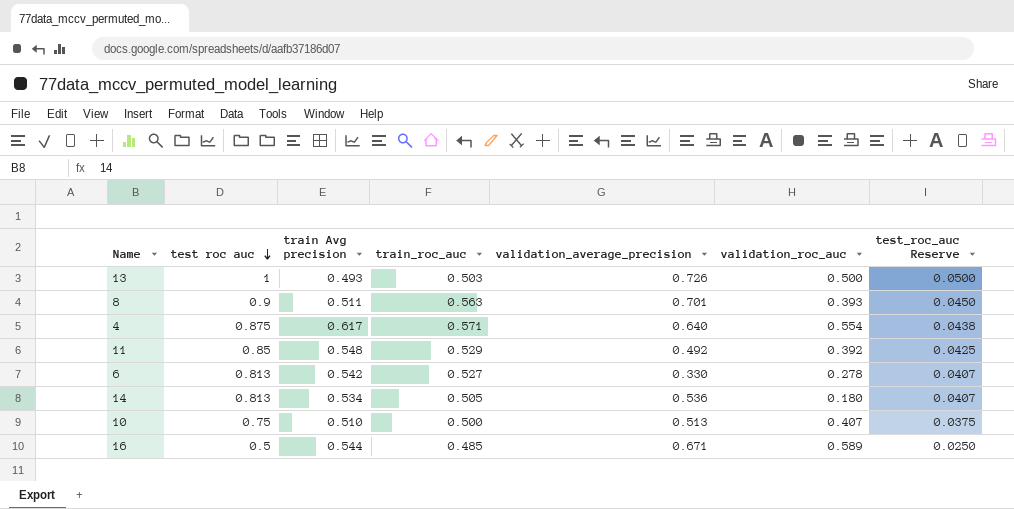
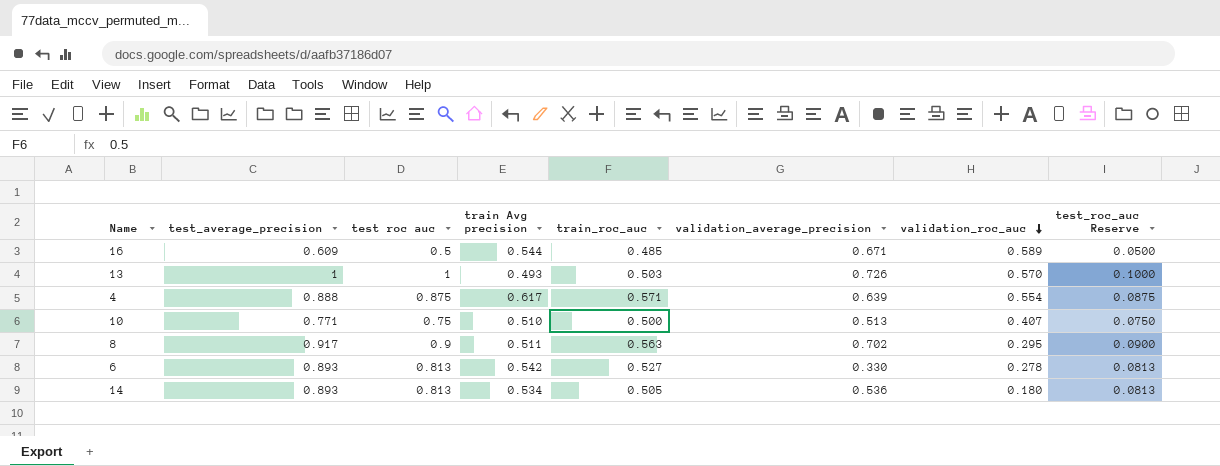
row order: test roc auc descending -> validation_roc_auc descending
column test_average_precision | position: none -> 2
column test_roc_auc Reserve | formula: [test roc auc] * 0.05 -> [test roc auc] * 0.1
row 11: 0.85 | 0.548 | 0.529 | 0.492 | 0.392 | 0.0425 -> none
13 | validation_roc_auc: 0.500 -> 0.570
4 | validation_average_precision: 0.640 -> 0.639
8 | validation_average_precision: 0.701 -> 0.702
8 | validation_roc_auc: 0.393 -> 0.295

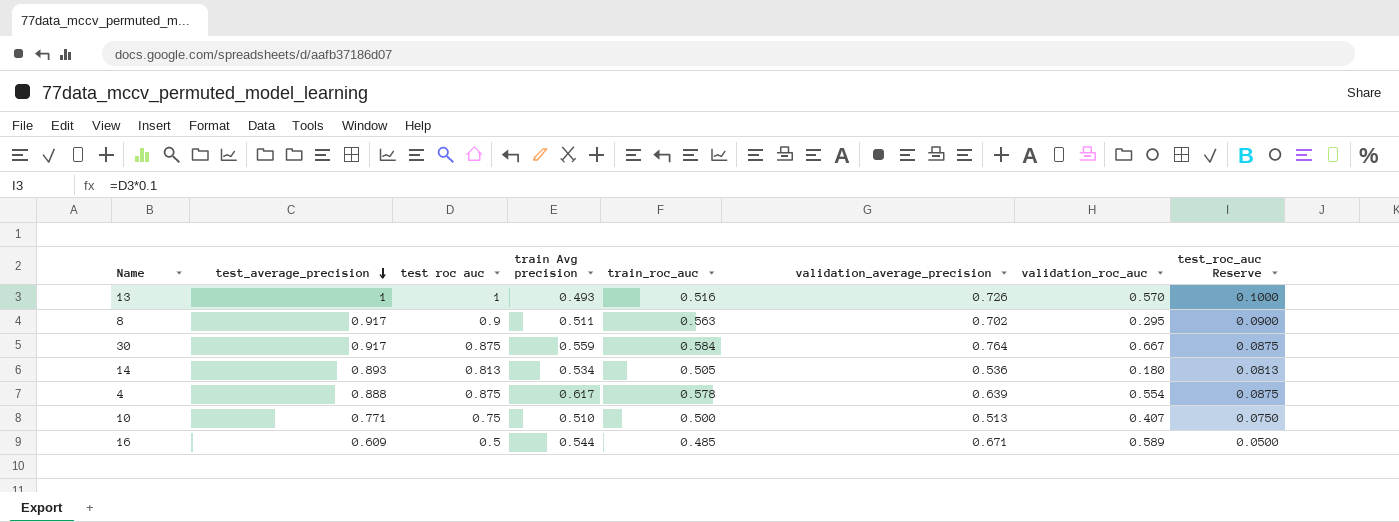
row order: validation_roc_auc descending -> test_average_precision descending
row 6: 0.893 | 0.813 | 0.542 | 0.527 | 0.330 | 0.278 | 0.0813 -> none
13 | train_roc_auc: 0.503 -> 0.516
row 30: none -> 0.917 | 0.875 | 0.559 | 0.584 | 0.764 | 0.667 | 0.0875
4 | train_roc_auc: 0.571 -> 0.578

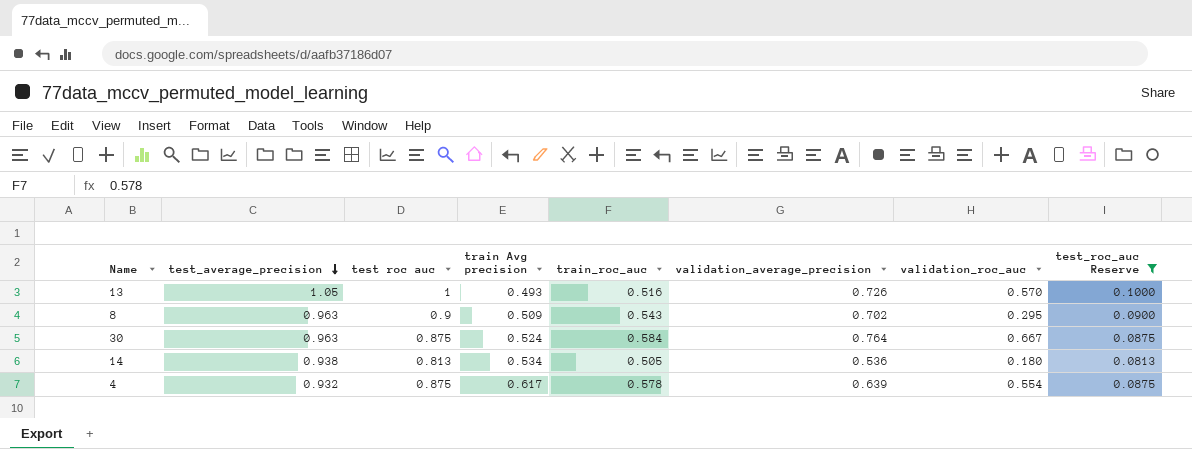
filter: none -> test_roc_auc Reserve >= 0.0813
13 | test_average_precision: 1 -> 1.05
8 | test_average_precision: 0.917 -> 0.963
8 | train Avg precision: 0.511 -> 0.509
8 | train_roc_auc: 0.563 -> 0.543
30 | test_average_precision: 0.917 -> 0.963
30 | train Avg precision: 0.559 -> 0.524
14 | test_average_precision: 0.893 -> 0.938
4 | test_average_precision: 0.888 -> 0.932

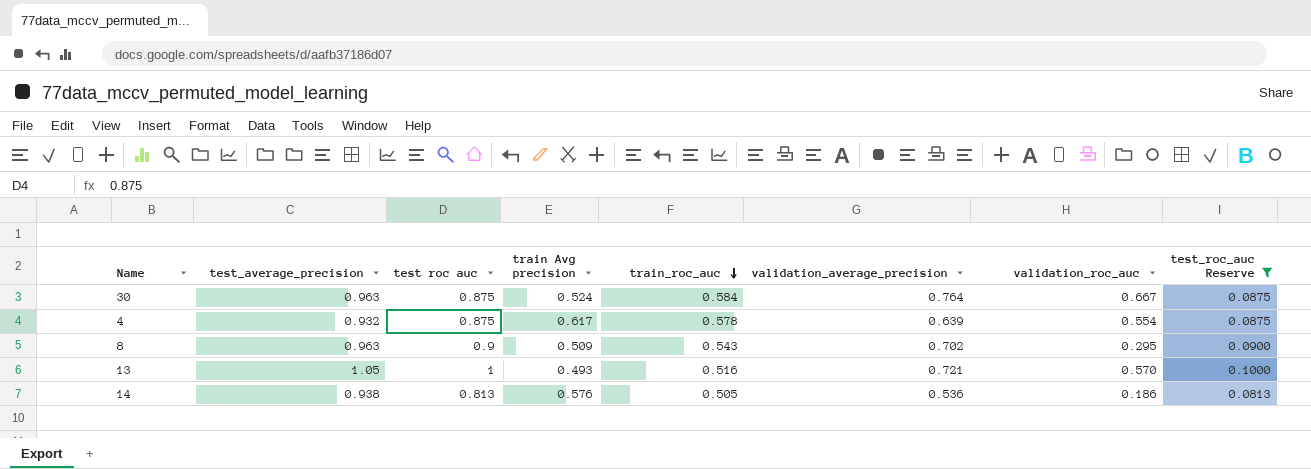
row order: test_average_precision descending -> train_roc_auc descending
13 | validation_average_precision: 0.726 -> 0.721
14 | train Avg precision: 0.534 -> 0.576
14 | validation_roc_auc: 0.180 -> 0.186

